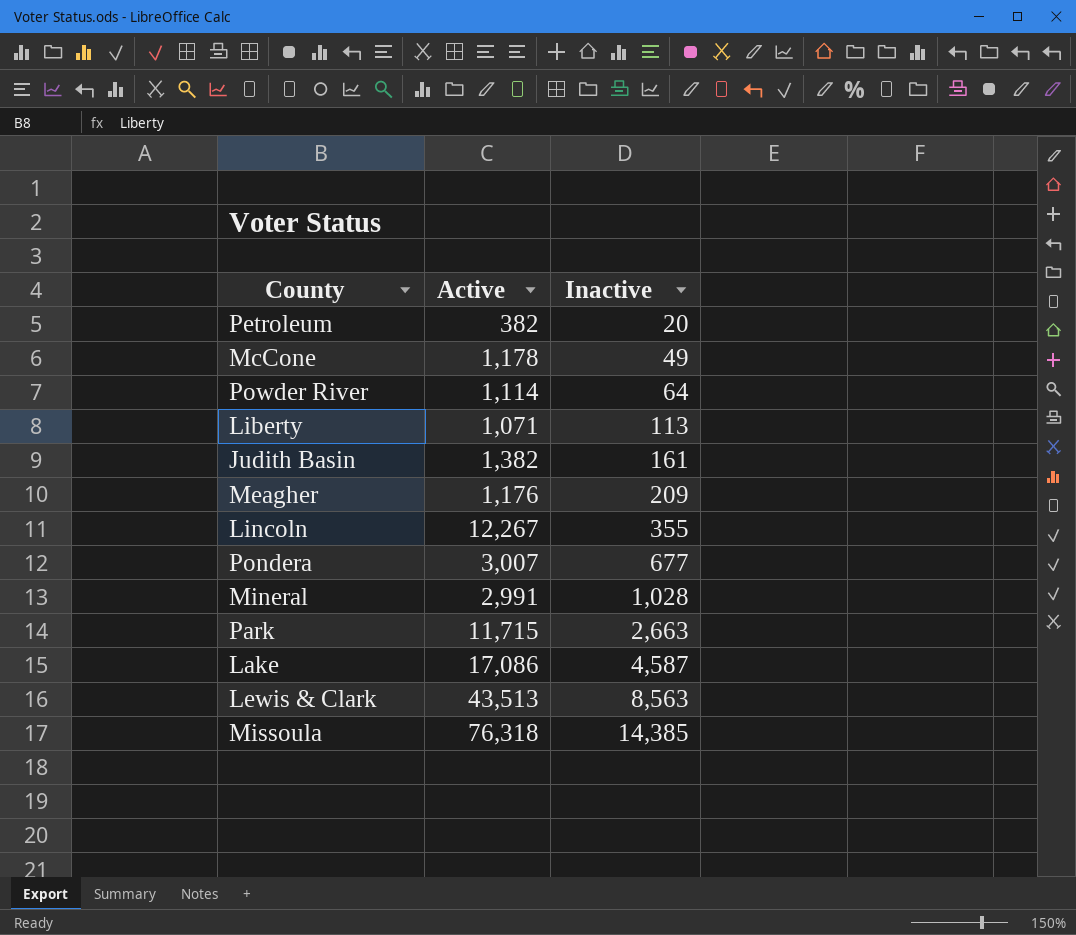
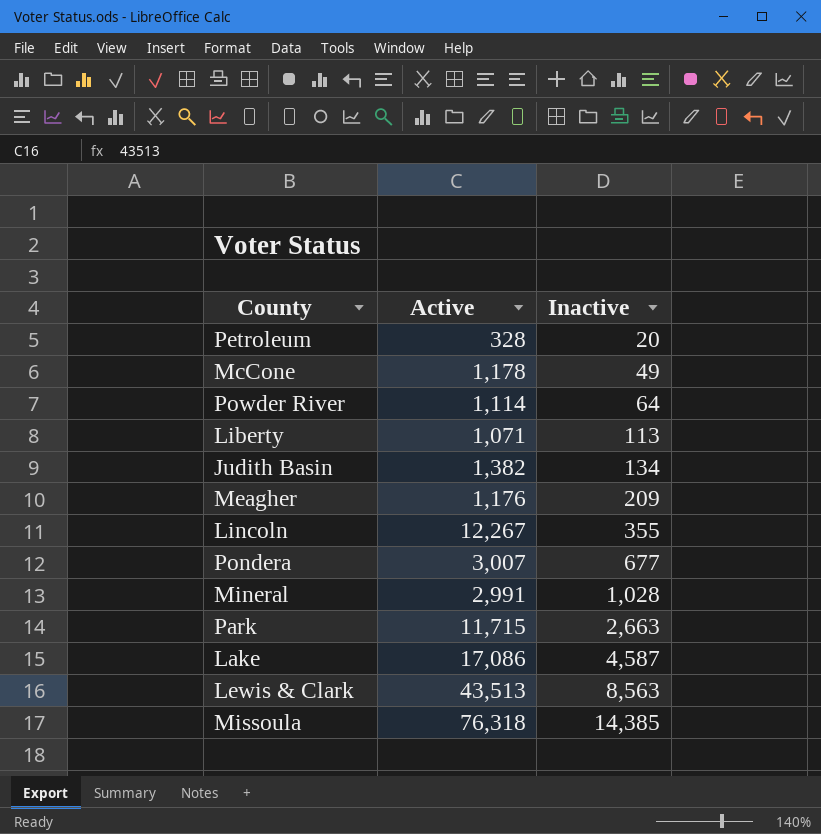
Petroleum | Active: 382 -> 328
Judith Basin | Inactive: 161 -> 134

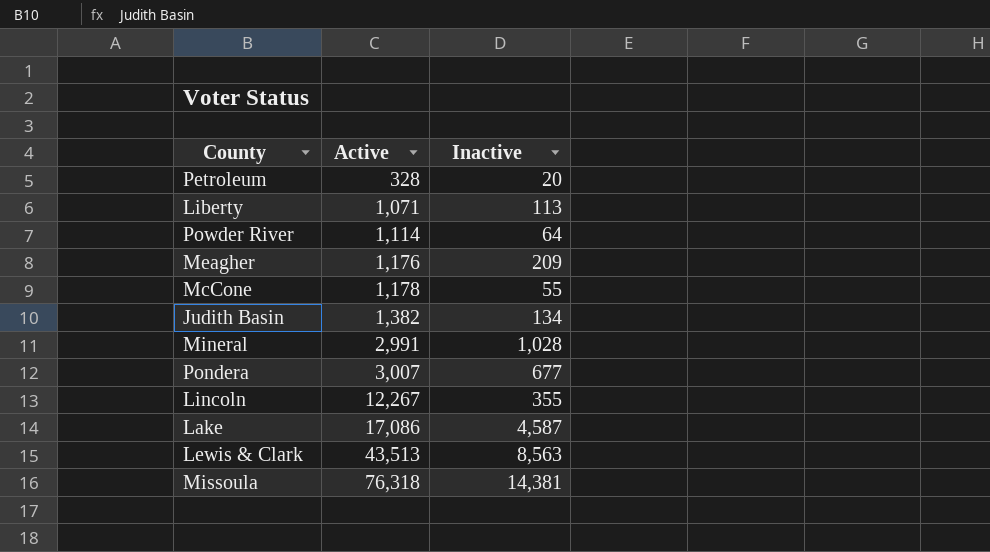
row order: Inactive ascending -> Active ascending
row Park: 11,715 | 2,663 -> none
McCone | Inactive: 49 -> 55
Missoula | Inactive: 14,385 -> 14,381

